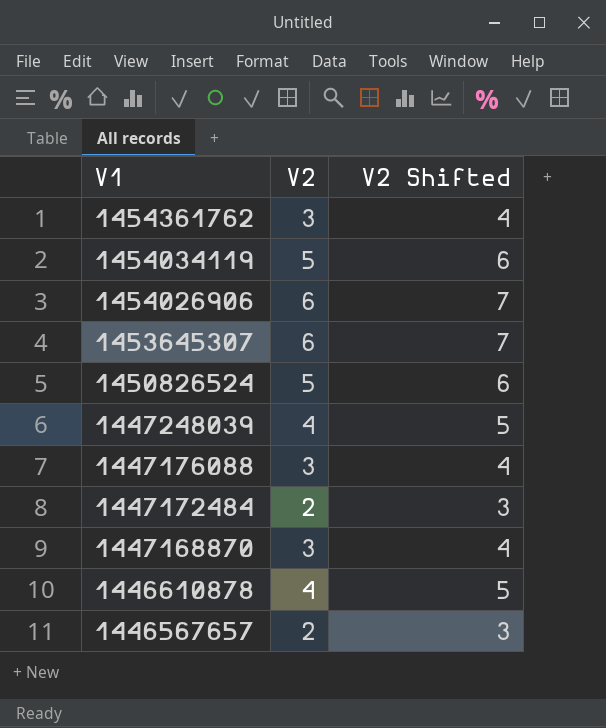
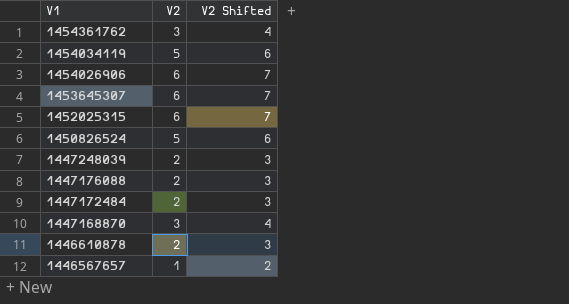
row 1452025315: none -> 6 | 7
1447248039 | V2: 4 -> 2
1447248039 | V2 Shifted: 5 -> 3
1447176088 | V2: 3 -> 2
1447176088 | V2 Shifted: 4 -> 3
1446610878 | V2: 4 -> 2
1446610878 | V2 Shifted: 5 -> 3
1446567657 | V2: 2 -> 1
1446567657 | V2 Shifted: 3 -> 2

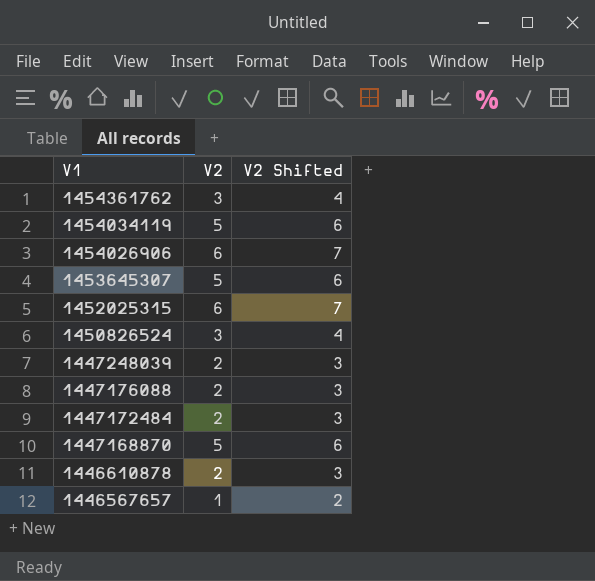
1453645307 | V2: 6 -> 5
1453645307 | V2 Shifted: 7 -> 6
1450826524 | V2: 5 -> 3
1450826524 | V2 Shifted: 6 -> 4
1447168870 | V2: 3 -> 5
1447168870 | V2 Shifted: 4 -> 6

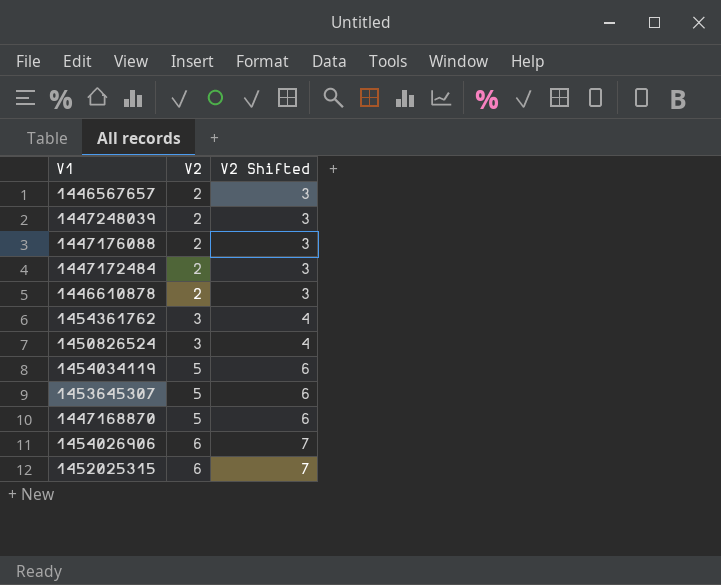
row order: V1 descending -> V2 ascending
1446567657 | V2: 1 -> 2
1446567657 | V2 Shifted: 2 -> 3

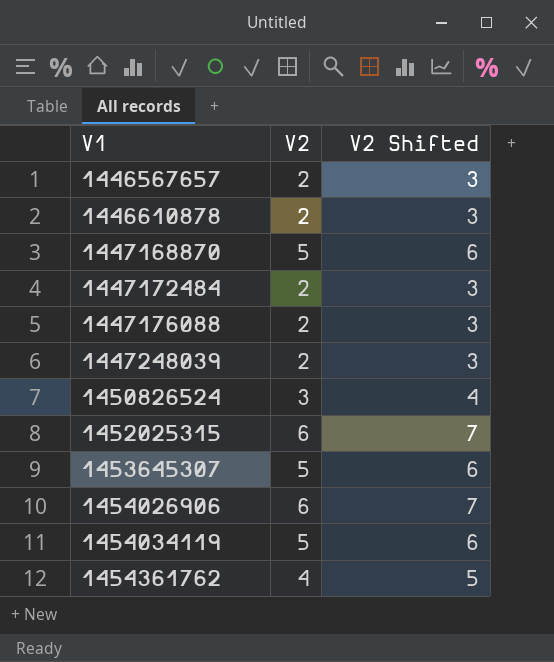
row order: V2 ascending -> V1 ascending
1454361762 | V2: 3 -> 4
1454361762 | V2 Shifted: 4 -> 5

